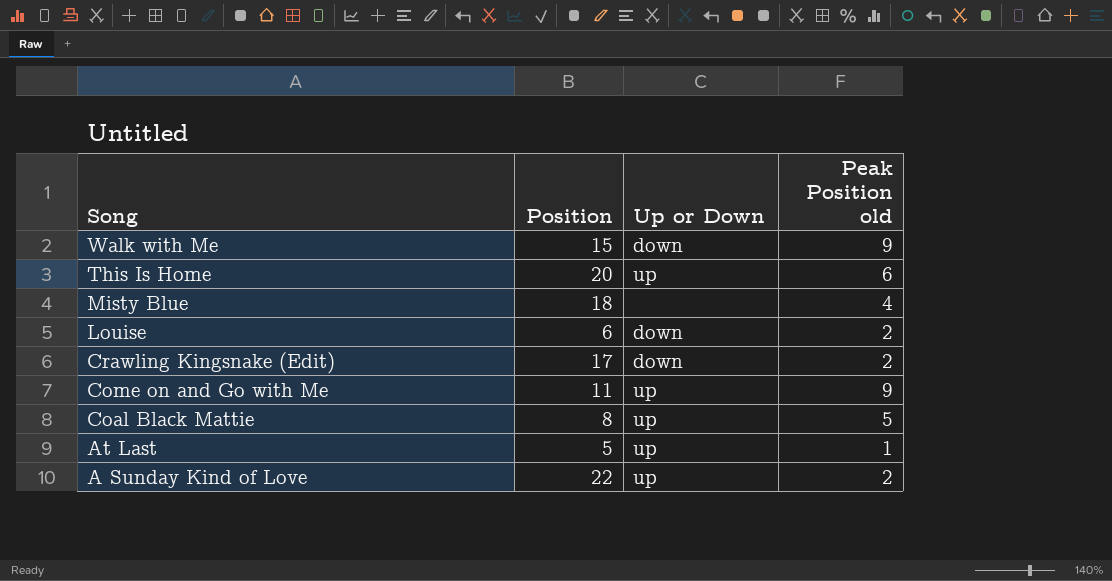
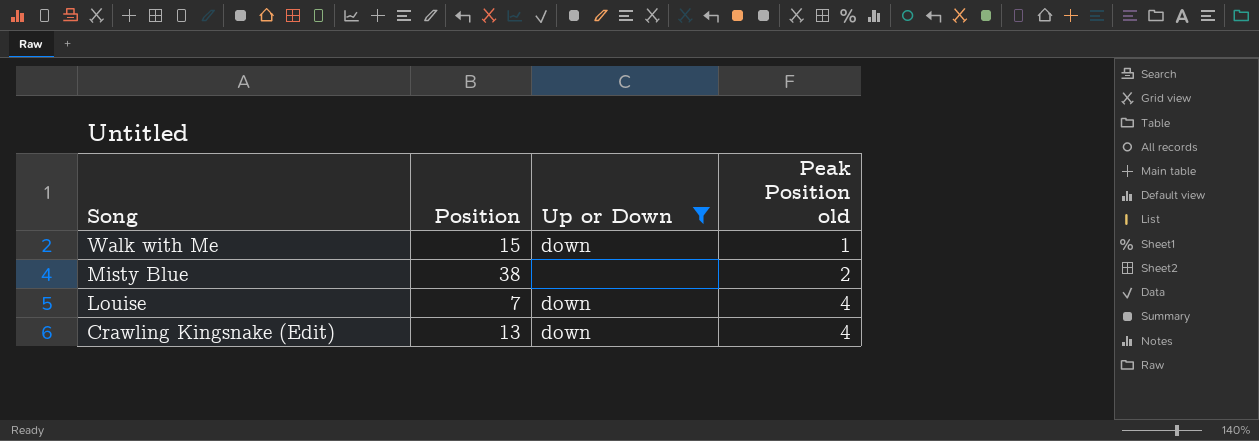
filter: none -> Up or Down != up
Walk with Me | Peak Position old: 9 -> 1
Misty Blue | Position: 18 -> 38
Misty Blue | Peak Position old: 4 -> 2
Louise | Position: 6 -> 7
Louise | Peak Position old: 2 -> 4
Crawling Kingsnake (Edit) | Position: 17 -> 13
Crawling Kingsnake (Edit) | Peak Position old: 2 -> 4

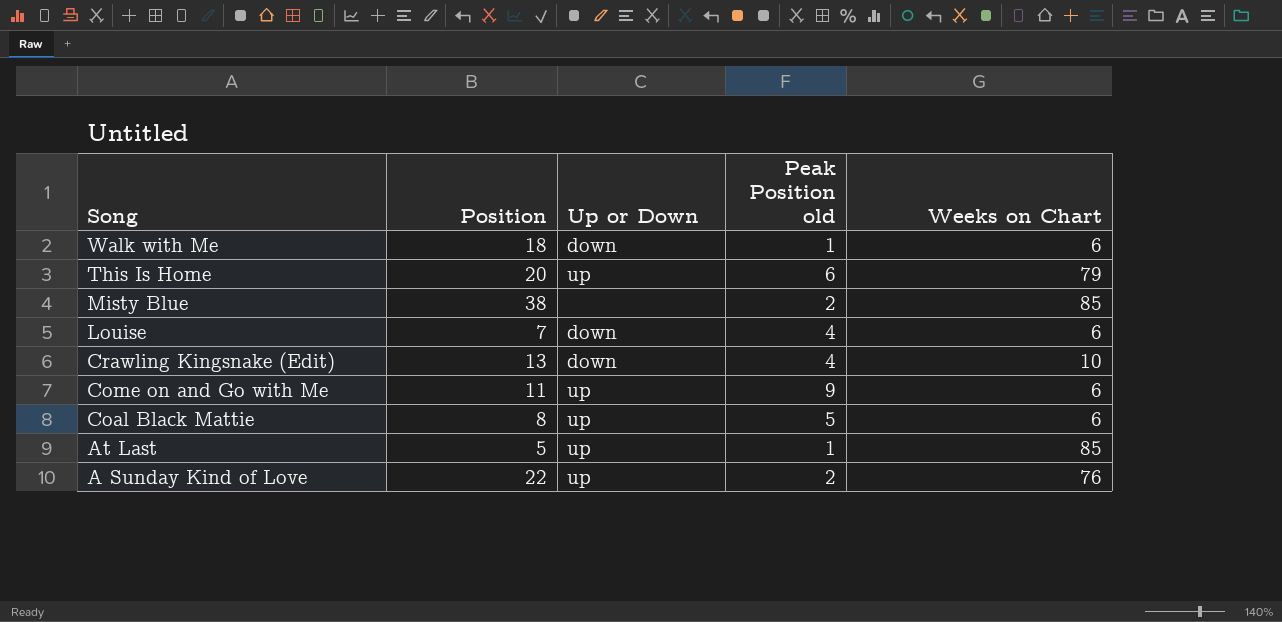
filter: Up or Down != up -> none
column Weeks on Chart | position: none -> 5
Walk with Me | Position: 15 -> 18

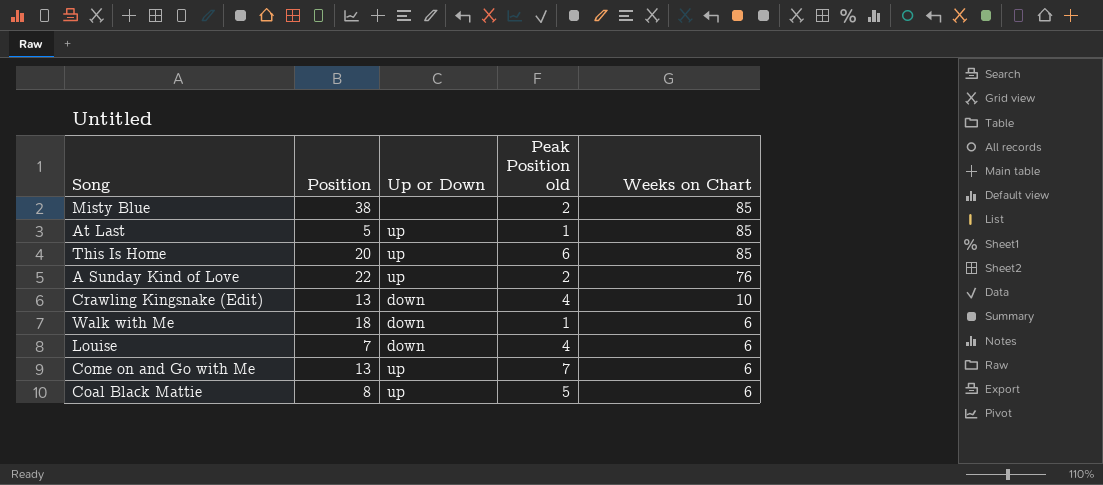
row order: Song descending -> Weeks on Chart descending
This Is Home | Weeks on Chart: 79 -> 85
Come on and Go with Me | Position: 11 -> 13
Come on and Go with Me | Peak Position old: 9 -> 7

